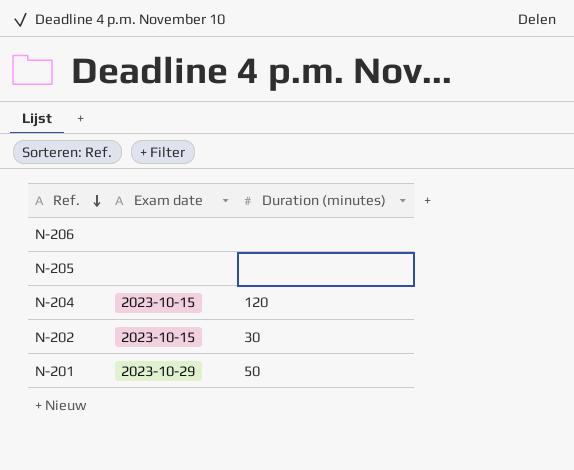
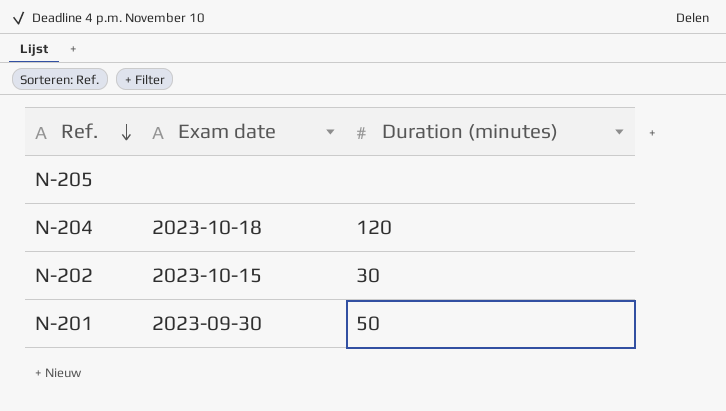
row N-206: none | none -> none
N-204 | Exam date: 2023-10-15 -> 2023-10-18
N-201 | Exam date: 2023-10-29 -> 2023-09-30

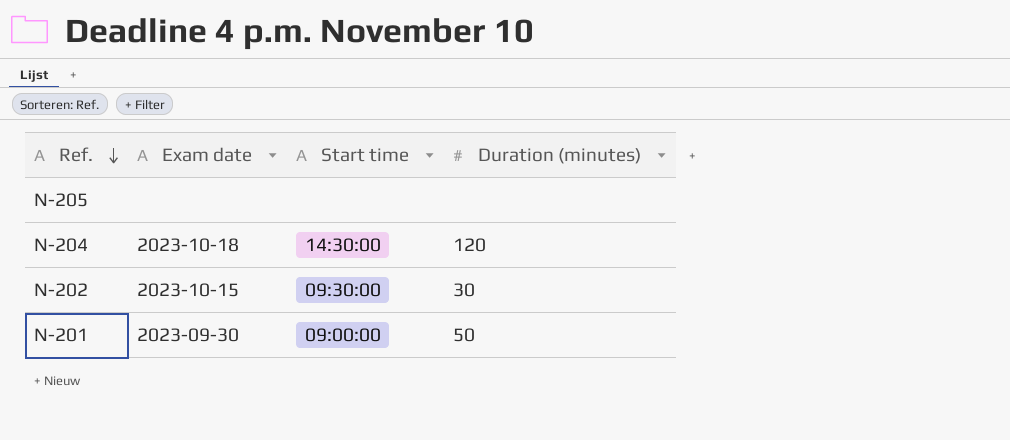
column Start time | position: none -> 3

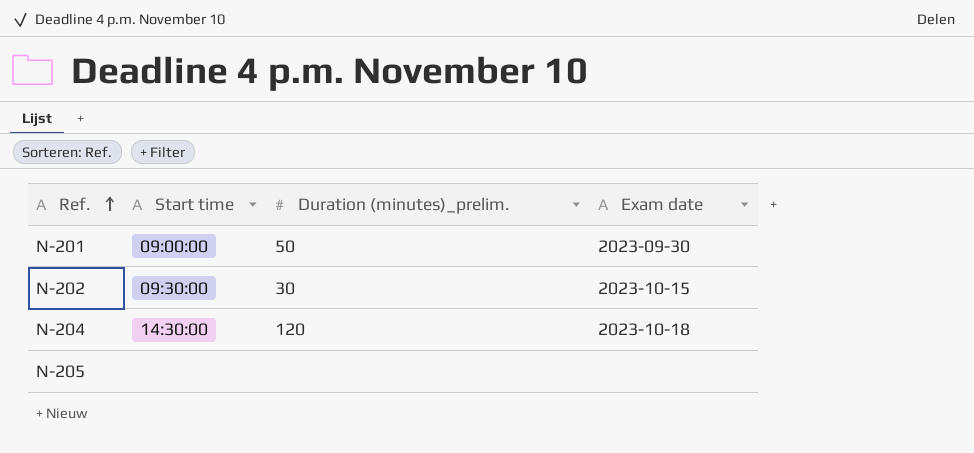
row order: Ref. descending -> Ref. ascending
column name: Duration (minutes) -> Duration (minutes)_prelim.
column Exam date | position: 2 -> 4

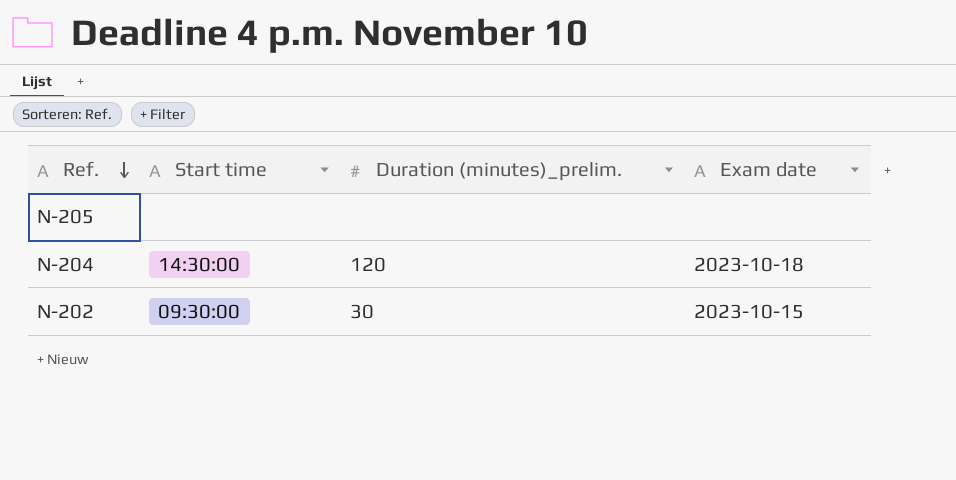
row order: Ref. ascending -> Ref. descending
row N-201: 09:00:00 | 50 | 2023-09-30 -> none

